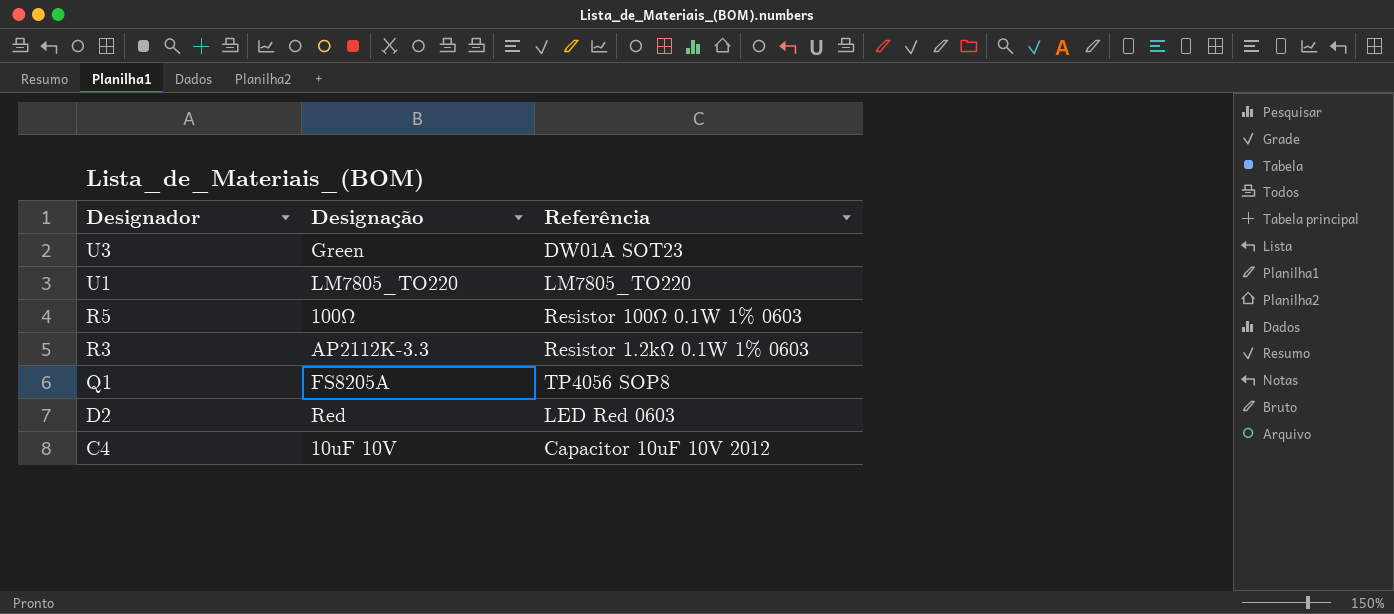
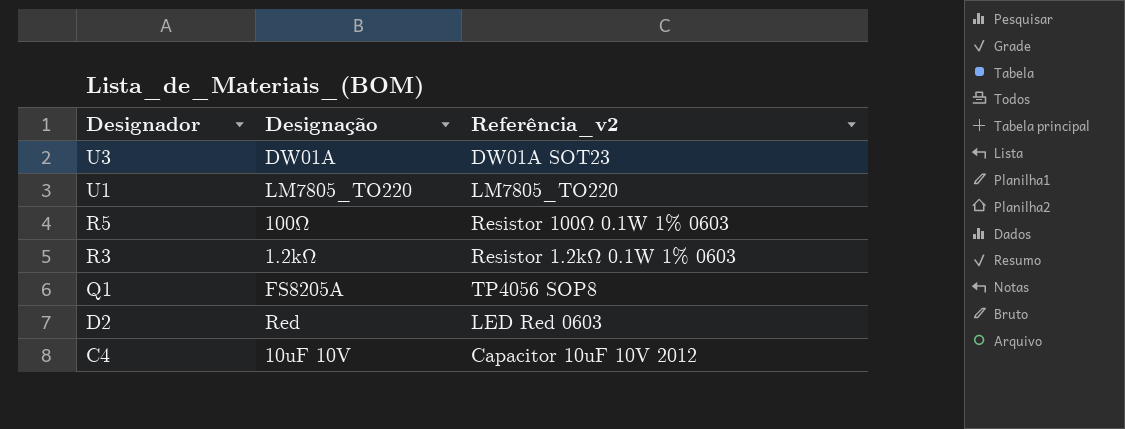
column name: Referência -> Referência_v2
U3 | Designação: Green -> DW01A
R3 | Designação: AP2112K-3.3 -> 1.2kΩ

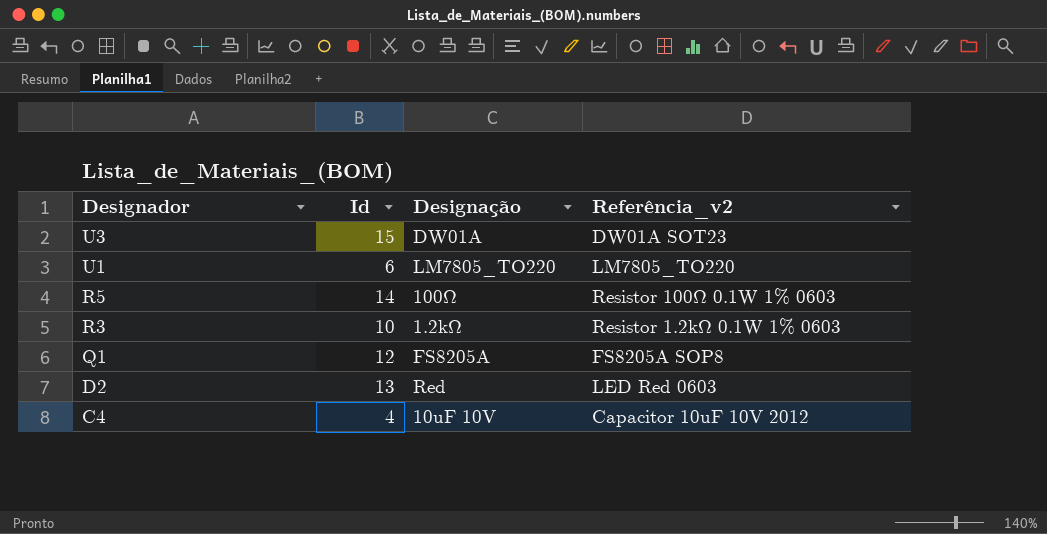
column Id | position: none -> 2
Q1 | Referência_v2: TP4056 SOP8 -> FS8205A SOP8

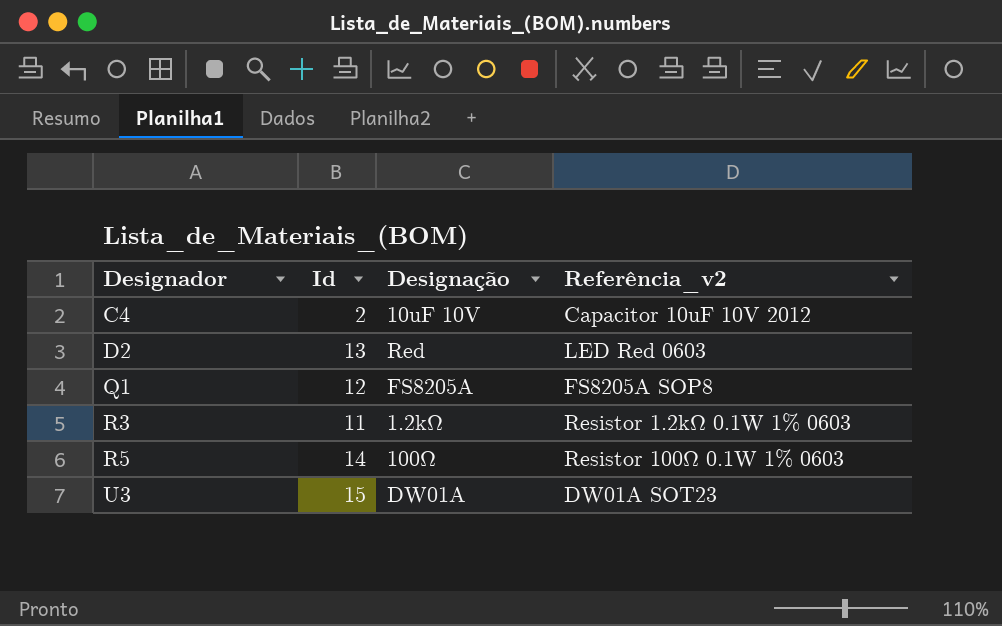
row order: Designador descending -> Designador ascending
row U1: 6 | LM7805_TO220 | LM7805_TO220 -> none
C4 | Id: 4 -> 2
R3 | Id: 10 -> 11

